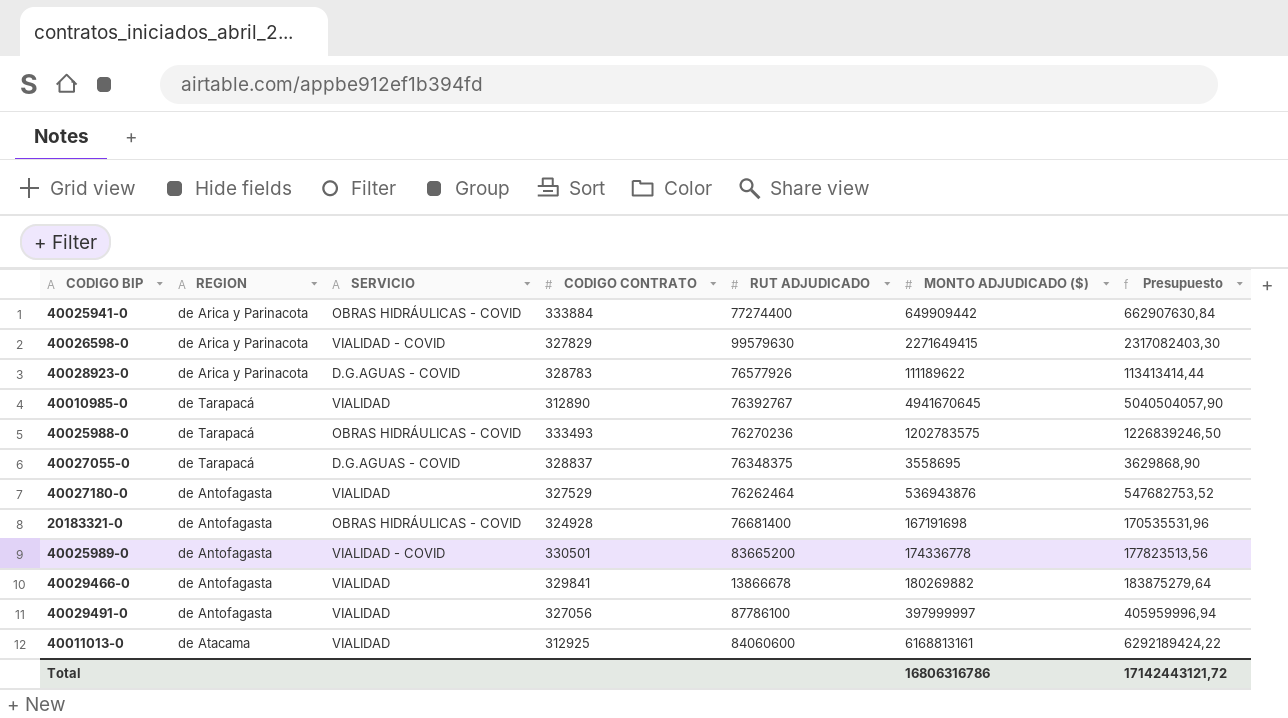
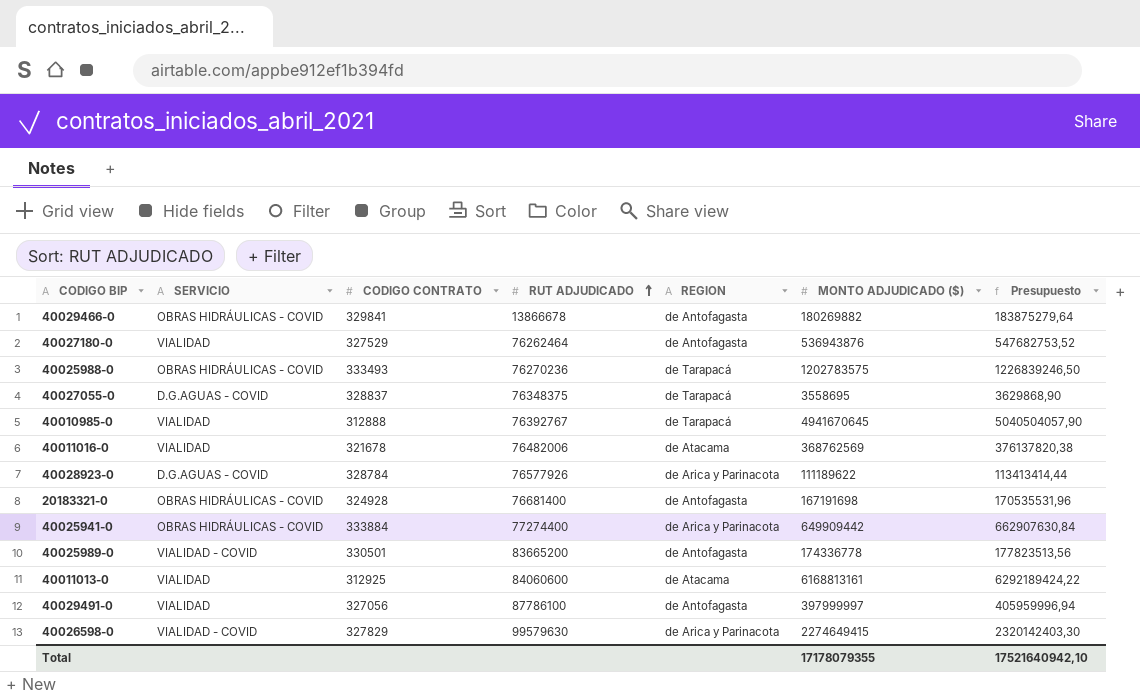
row order: none -> RUT ADJUDICADO ascending
column REGION | position: 2 -> 5
40029466-0 | SERVICIO: VIALIDAD -> OBRAS HIDRÁULICAS - COVID
40010985-0 | CODIGO CONTRATO: 312890 -> 312888
row 40011016-0: none -> VIALIDAD | 321678 | 76482006 | de Atacama | 368762569 | 376137820,38
40028923-0 | CODIGO CONTRATO: 328783 -> 328784
40026598-0 | MONTO ADJUDICADO ($): 2271649415 -> 2274649415
40026598-0 | Presupuesto: 2317082403,30 -> 2320142403,30
Total | MONTO ADJUDICADO ($): 16806316786 -> 17178079355
Total | Presupuesto: 17142443121,72 -> 17521640942,10

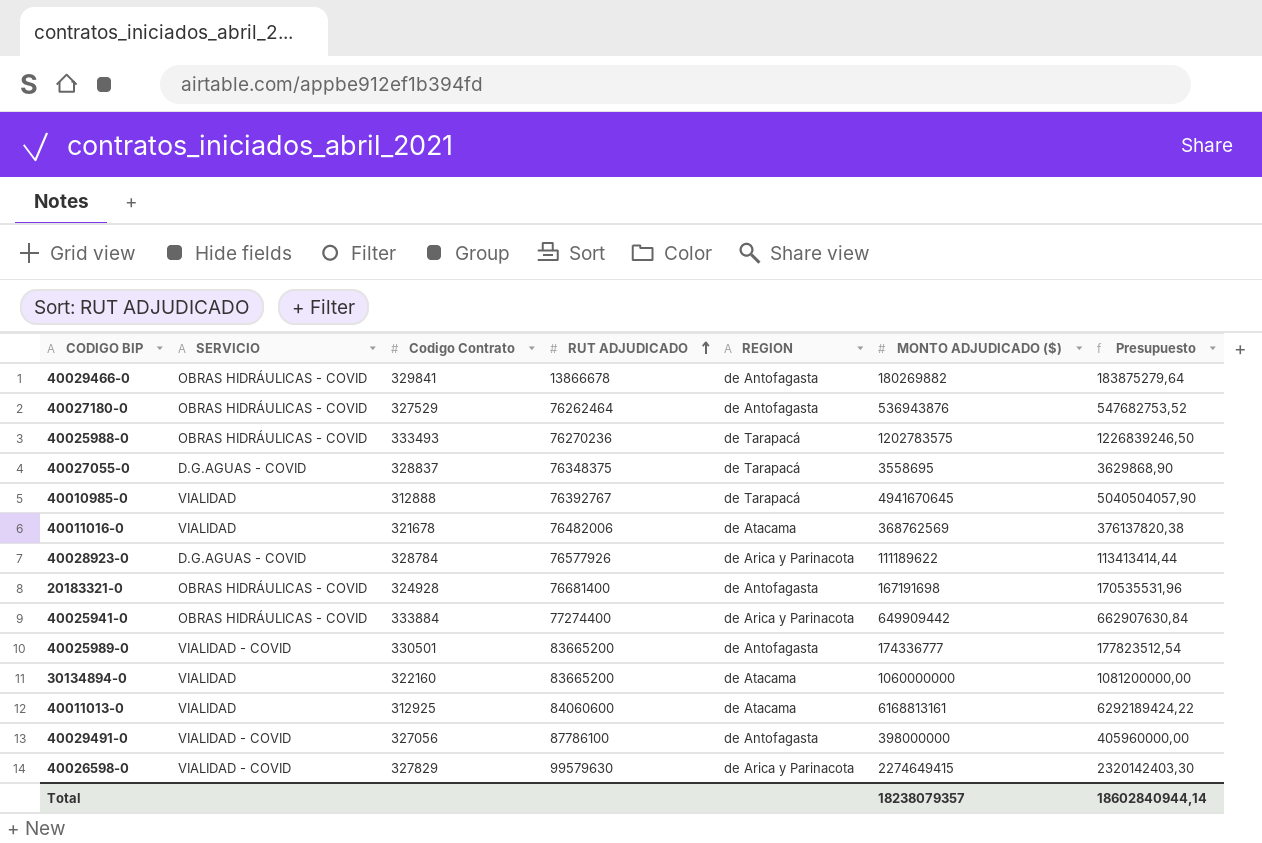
column name: CODIGO CONTRATO -> Codigo Contrato
40027180-0 | SERVICIO: VIALIDAD -> OBRAS HIDRÁULICAS - COVID
40025989-0 | MONTO ADJUDICADO ($): 174336778 -> 174336777
40025989-0 | Presupuesto: 177823513,56 -> 177823512,54
row 30134894-0: none -> VIALIDAD | 322160 | 83665200 | de Atacama | 1060000000 | 1081200000,00
40029491-0 | SERVICIO: VIALIDAD -> VIALIDAD - COVID
40029491-0 | MONTO ADJUDICADO ($): 397999997 -> 398000000
40029491-0 | Presupuesto: 405959996,94 -> 405960000,00
Total | MONTO ADJUDICADO ($): 17178079355 -> 18238079357
Total | Presupuesto: 17521640942,10 -> 18602840944,14

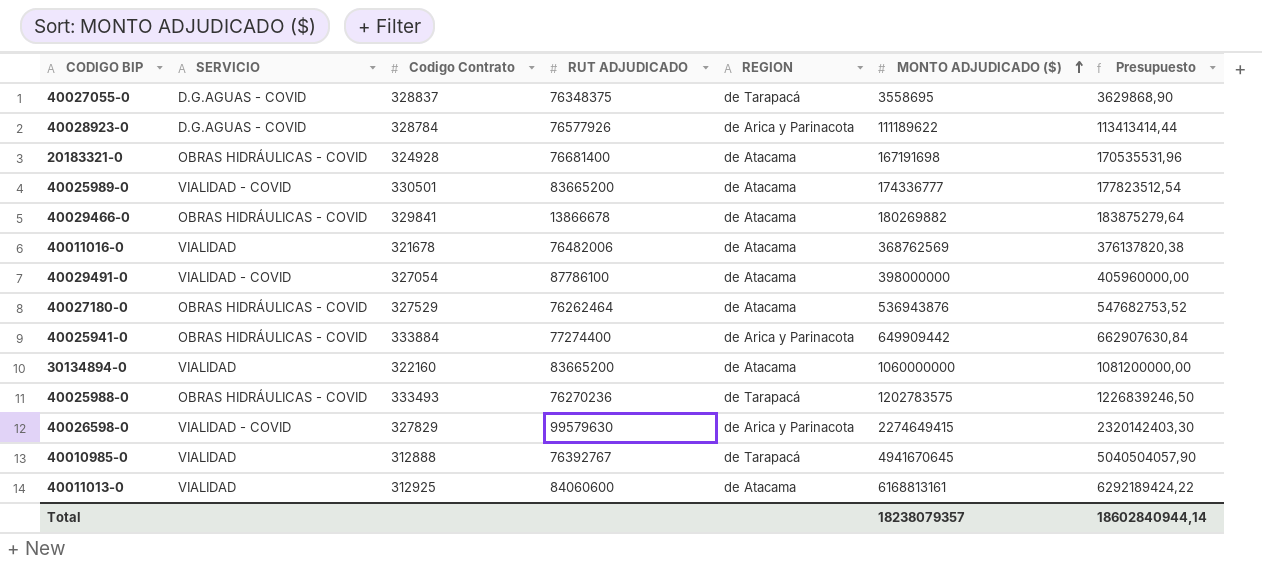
row order: RUT ADJUDICADO ascending -> MONTO ADJUDICADO ($) ascending
20183321-0 | REGION: de Antofagasta -> de Atacama
40025989-0 | REGION: de Antofagasta -> de Atacama
40029466-0 | REGION: de Antofagasta -> de Atacama
40029491-0 | Codigo Contrato: 327056 -> 327054
40029491-0 | REGION: de Antofagasta -> de Atacama
40027180-0 | REGION: de Antofagasta -> de Atacama

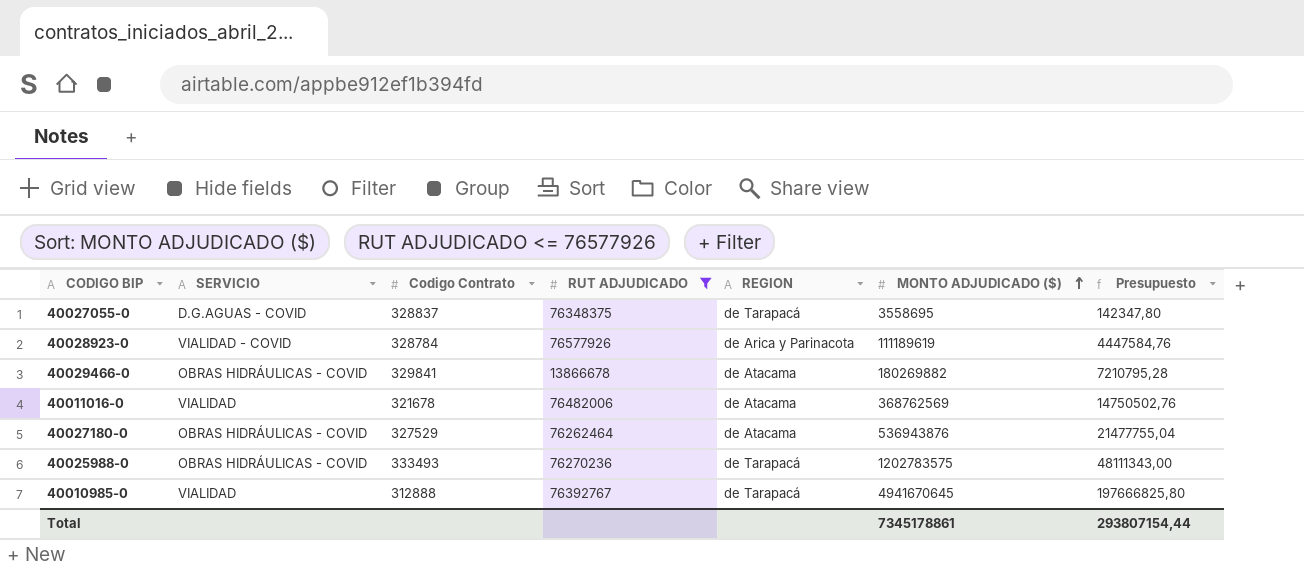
filter: none -> RUT ADJUDICADO <= 76577926
column Presupuesto | formula: [MONTO ADJUDICADO ($)] * 1,02 -> [MONTO ADJUDICADO ($)] * 0,04
40028923-0 | SERVICIO: D.G.AGUAS - COVID -> VIALIDAD - COVID
40028923-0 | MONTO ADJUDICADO ($): 111189622 -> 111189619
Total | MONTO ADJUDICADO ($): 18238079357 -> 7345178861
Total | Presupuesto: 18602840944,14 -> 293807154,44

